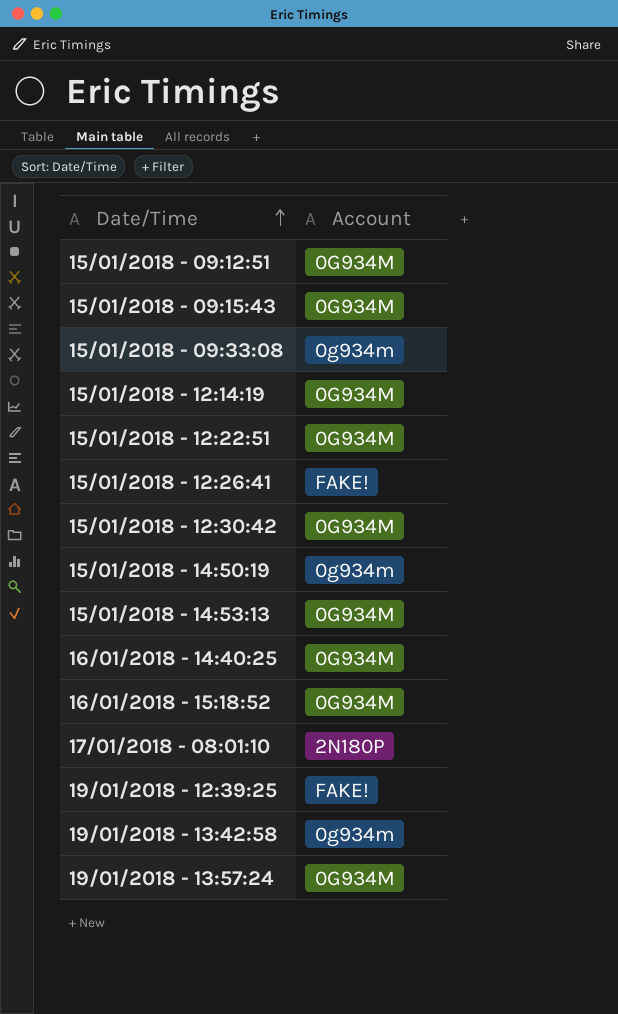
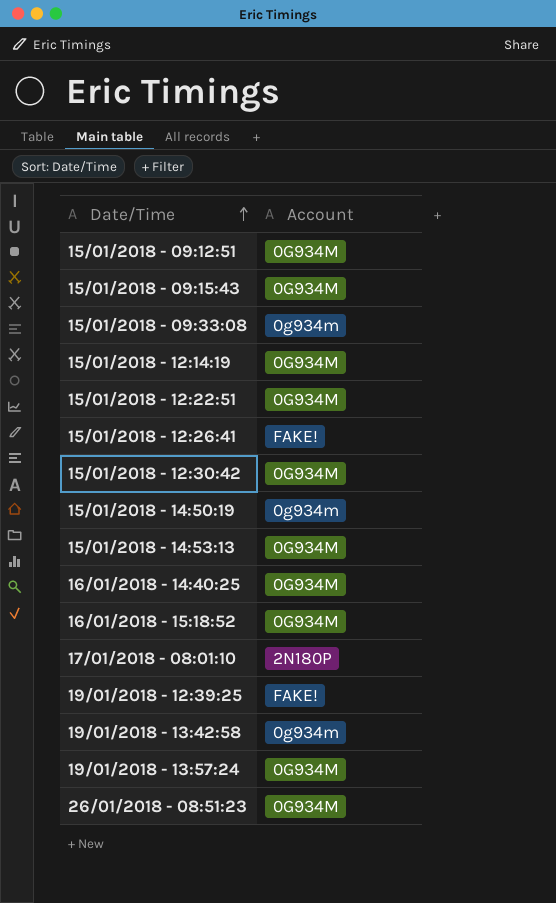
row 26/01/2018 - 08:51:23: none -> 0G934M

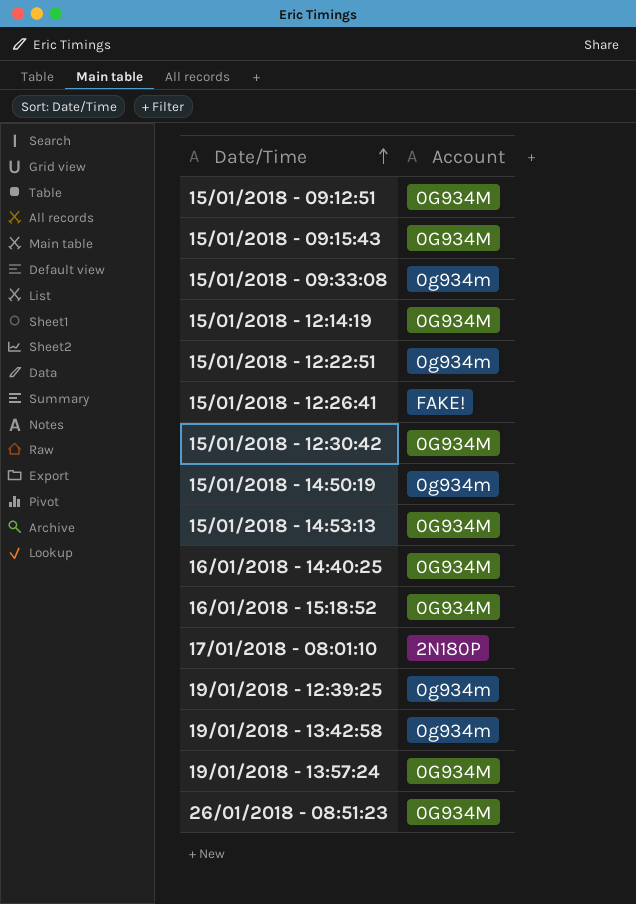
15/01/2018 - 12:22:51 | Account: 0G934M -> 0g934m
19/01/2018 - 12:39:25 | Account: FAKE! -> 0g934m

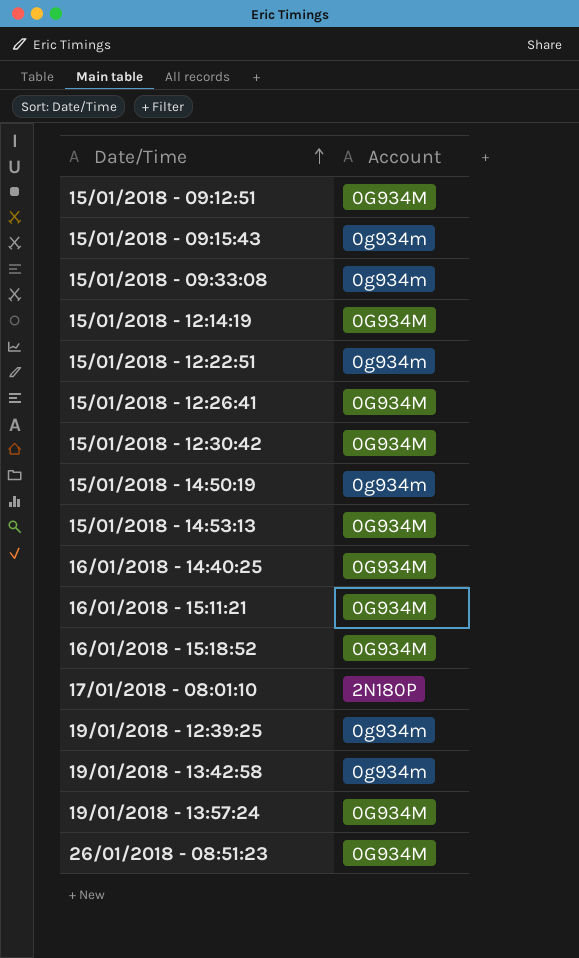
15/01/2018 - 09:15:43 | Account: 0G934M -> 0g934m
15/01/2018 - 12:26:41 | Account: FAKE! -> 0G934M
row 16/01/2018 - 15:11:21: none -> 0G934M

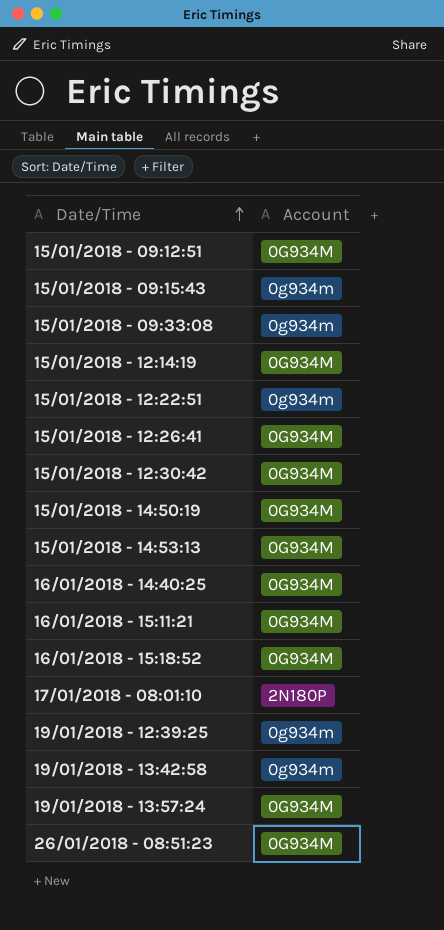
15/01/2018 - 14:50:19 | Account: 0g934m -> 0G934M

